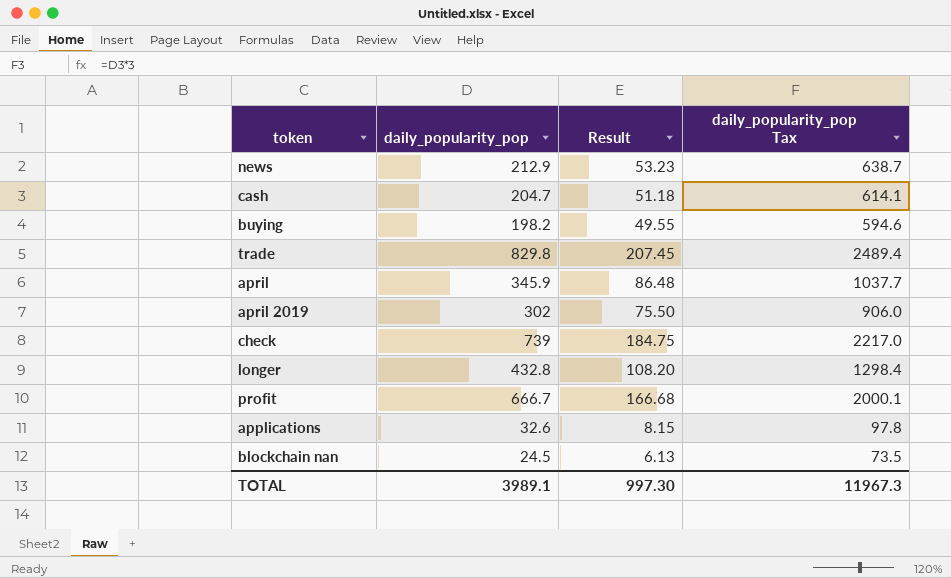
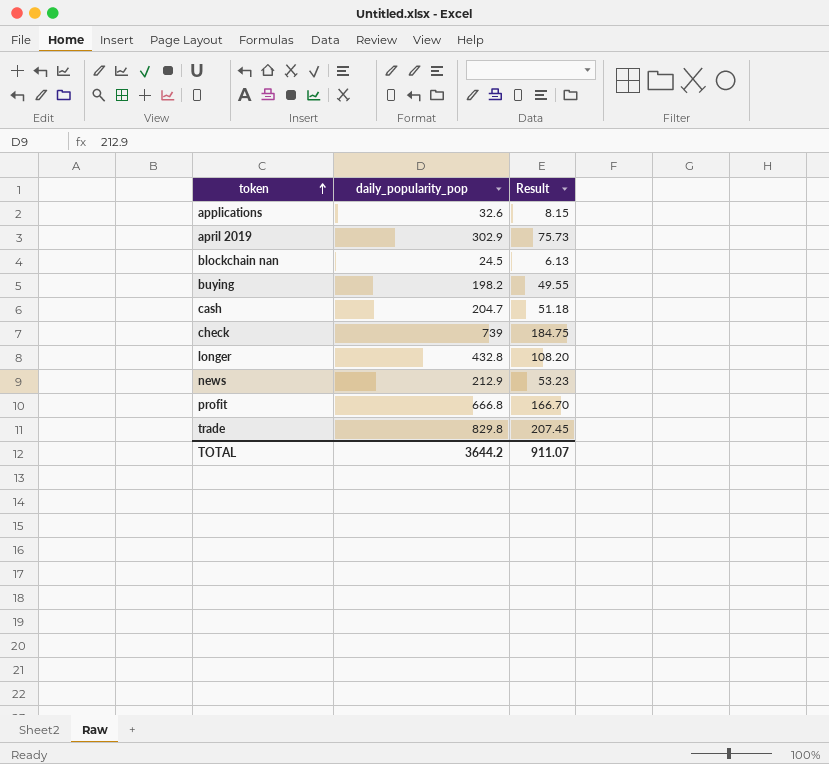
row order: none -> token ascending
column daily_popularity_pop Tax | formula: [daily_popularity_pop] * 3 -> none
row april: 345.9 | 86.48 | 1037.7 -> none
april 2019 | daily_popularity_pop: 302 -> 302.9
april 2019 | Result: 75.50 -> 75.73
profit | daily_popularity_pop: 666.7 -> 666.8
profit | Result: 166.68 -> 166.70
TOTAL | daily_popularity_pop: 3989.1 -> 3644.2
TOTAL | Result: 997.30 -> 911.07

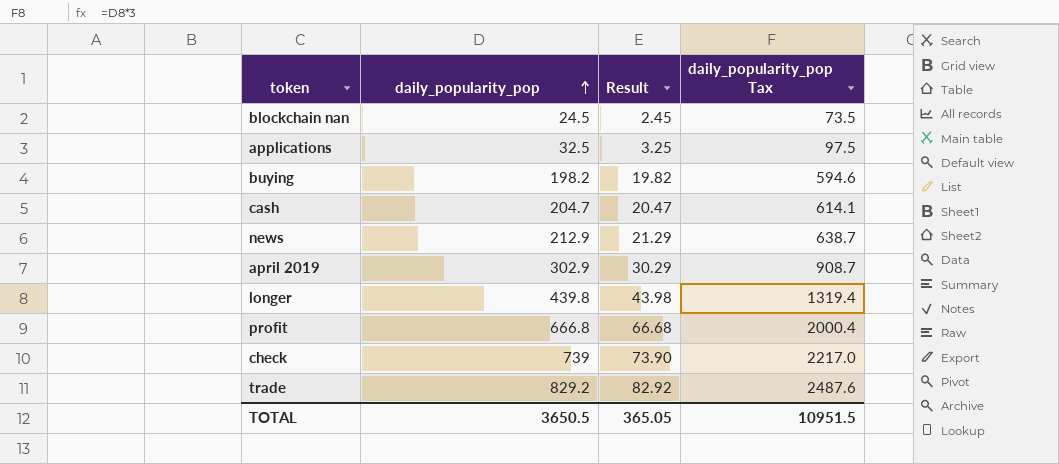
row order: token ascending -> daily_popularity_pop ascending
column Result | formula: [daily_popularity_pop] * 0.25 -> [daily_popularity_pop] * 0.1
column daily_popularity_pop Tax | formula: none -> [daily_popularity_pop] * 3
applications | daily_popularity_pop: 32.6 -> 32.5
longer | daily_popularity_pop: 432.8 -> 439.8
trade | daily_popularity_pop: 829.8 -> 829.2
TOTAL | daily_popularity_pop: 3644.2 -> 3650.5
TOTAL | Result: 911.07 -> 365.05

